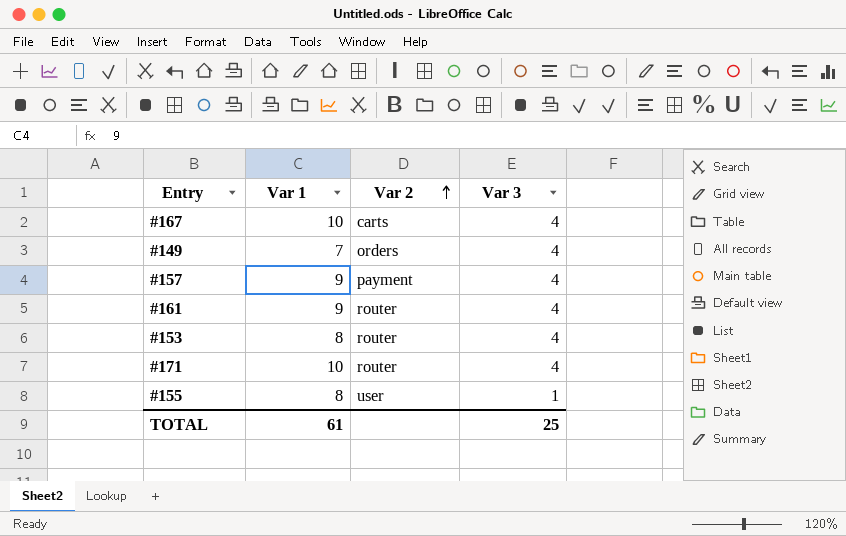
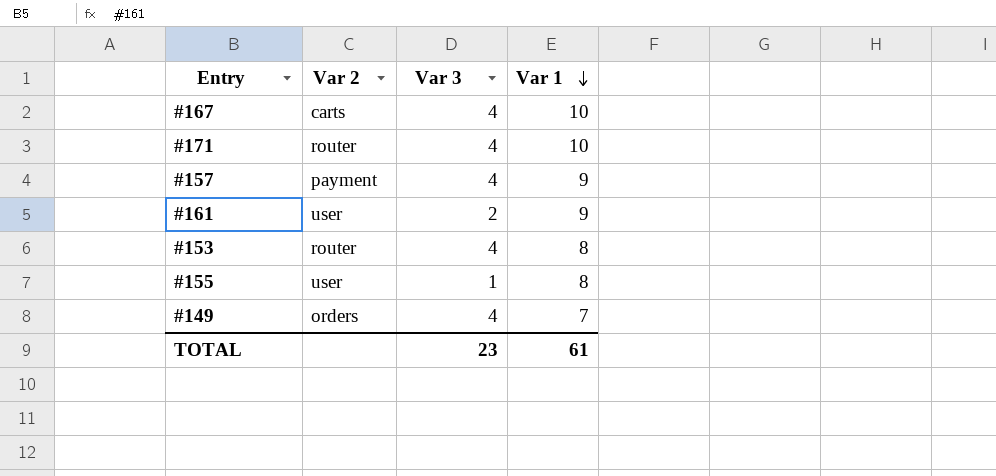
row order: Var 2 ascending -> Var 1 descending
column Var 1 | position: 2 -> 4
#161 | Var 2: router -> user
#161 | Var 3: 4 -> 2
TOTAL | Var 3: 25 -> 23

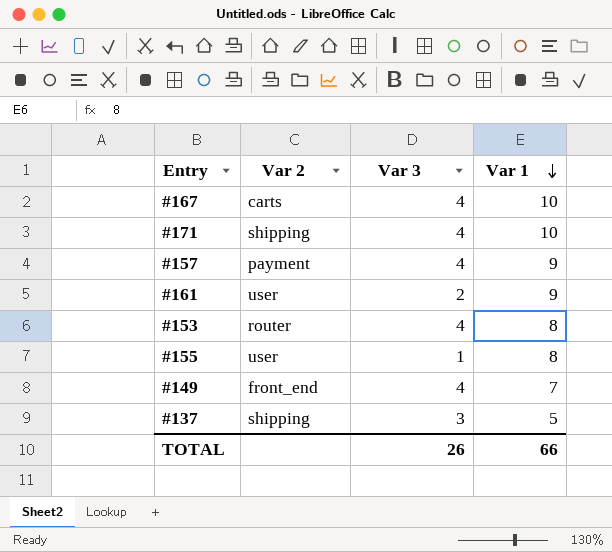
#171 | Var 2: router -> shipping
#149 | Var 2: orders -> front_end
row #137: none -> shipping | 3 | 5
TOTAL | Var 3: 23 -> 26
TOTAL | Var 1: 61 -> 66

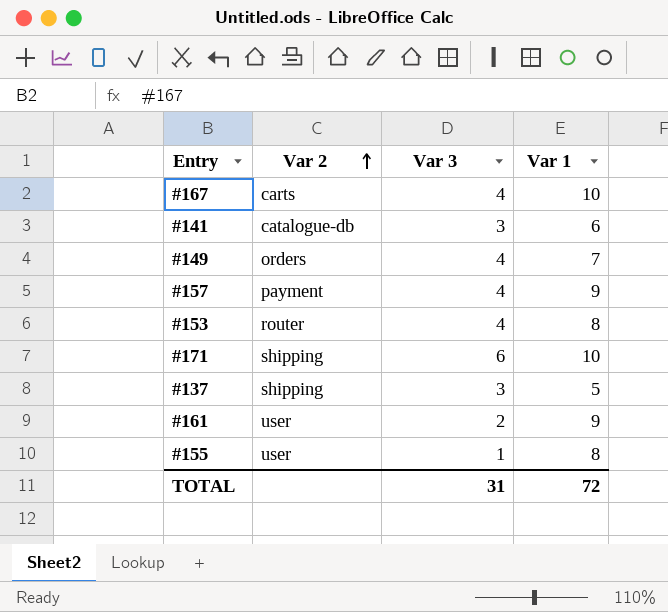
row order: Var 1 descending -> Var 2 ascending
row #141: none -> catalogue-db | 3 | 6
#149 | Var 2: front_end -> orders
#171 | Var 3: 4 -> 6
TOTAL | Var 3: 26 -> 31
TOTAL | Var 1: 66 -> 72

